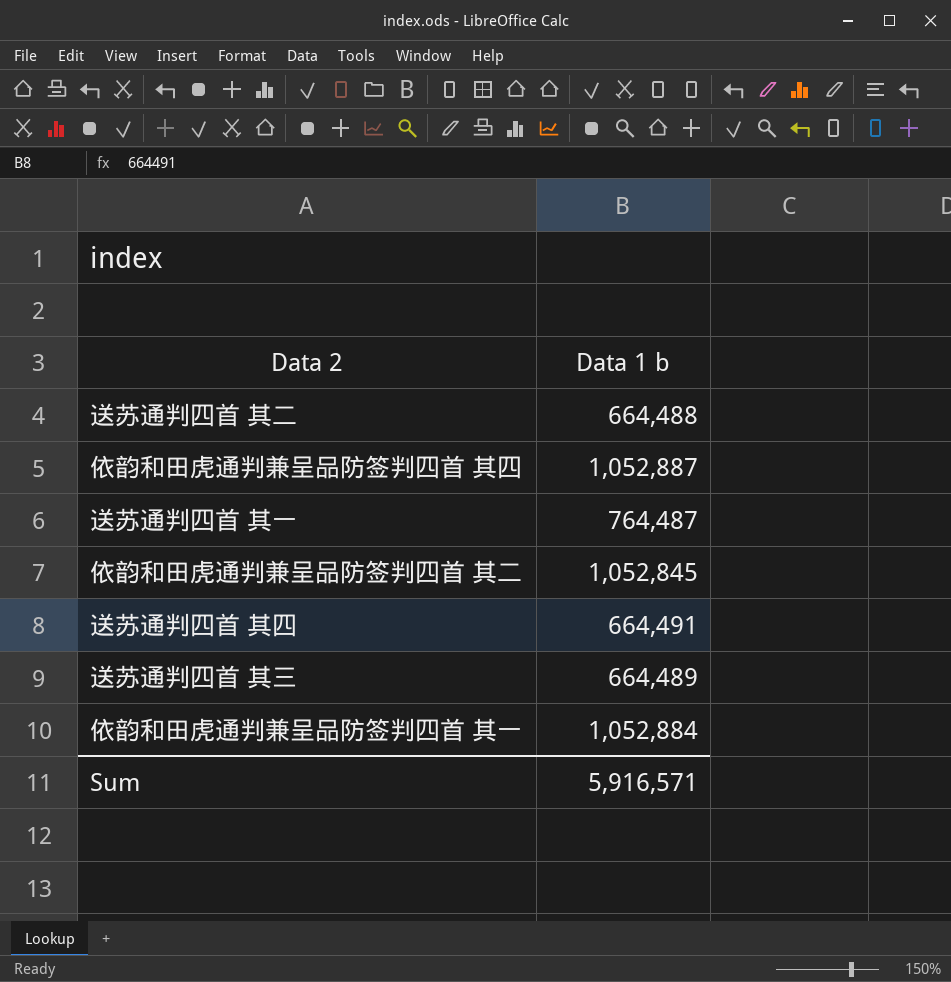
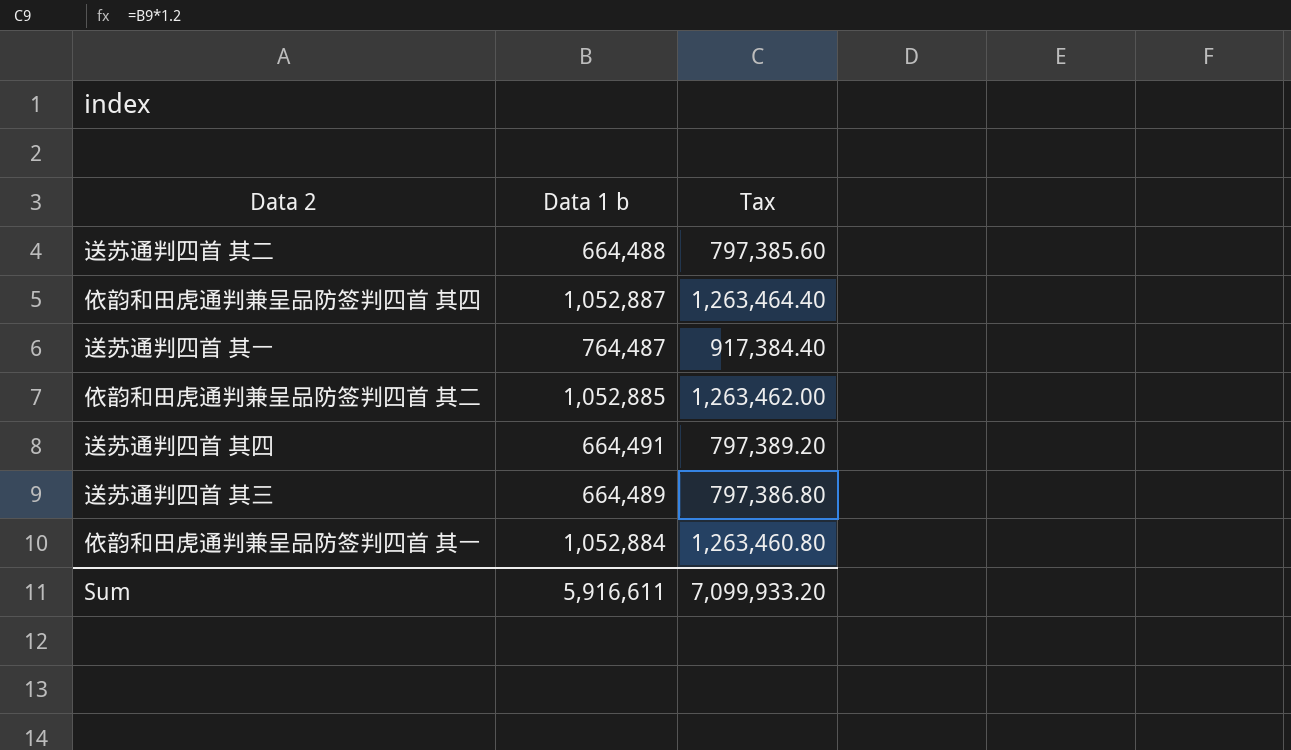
column Tax | formula: none -> [Data 1 b] * 1.2
依韵和田虎通判兼呈品防签判四首 其二 | Data 1 b: 1,052,845 -> 1,052,885
Sum | Data 1 b: 5,916,571 -> 5,916,611

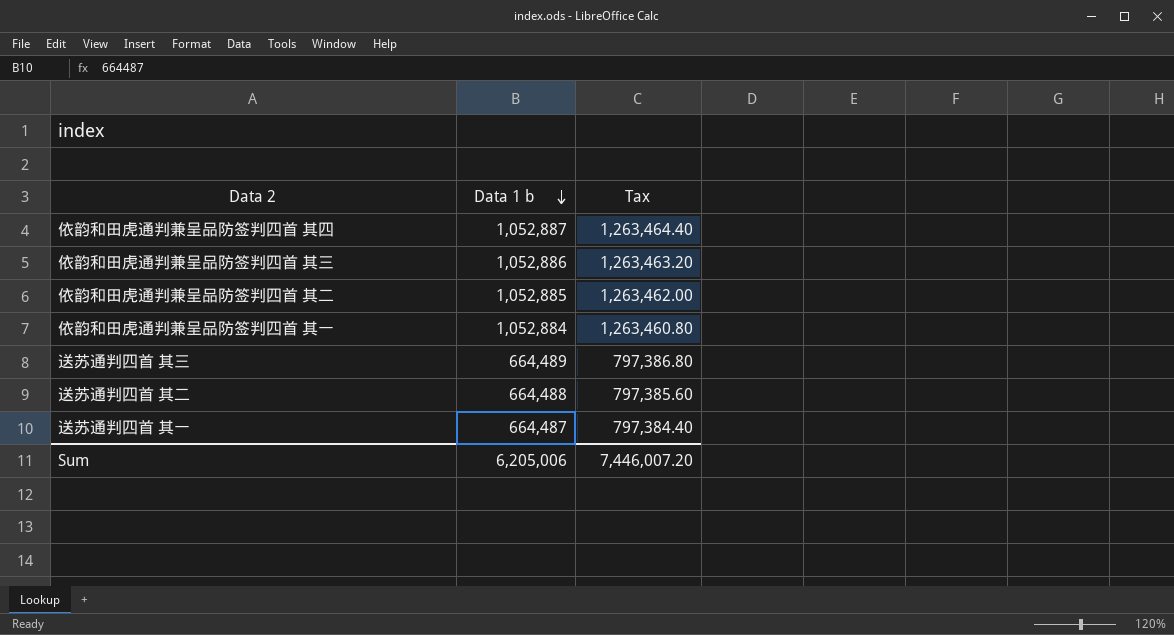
row order: none -> Data 1 b descending
row 送苏通判四首 其四: 664,491 | 797,389.20 -> none
row 依韵和田虎通判兼呈品防签判四首 其三: none -> 1,052,886 | 1,263,463.20
送苏通判四首 其一 | Data 1 b: 764,487 -> 664,487
送苏通判四首 其一 | Tax: 917,384.40 -> 797,384.40
Sum | Data 1 b: 5,916,611 -> 6,205,006
Sum | Tax: 7,099,933.20 -> 7,446,007.20

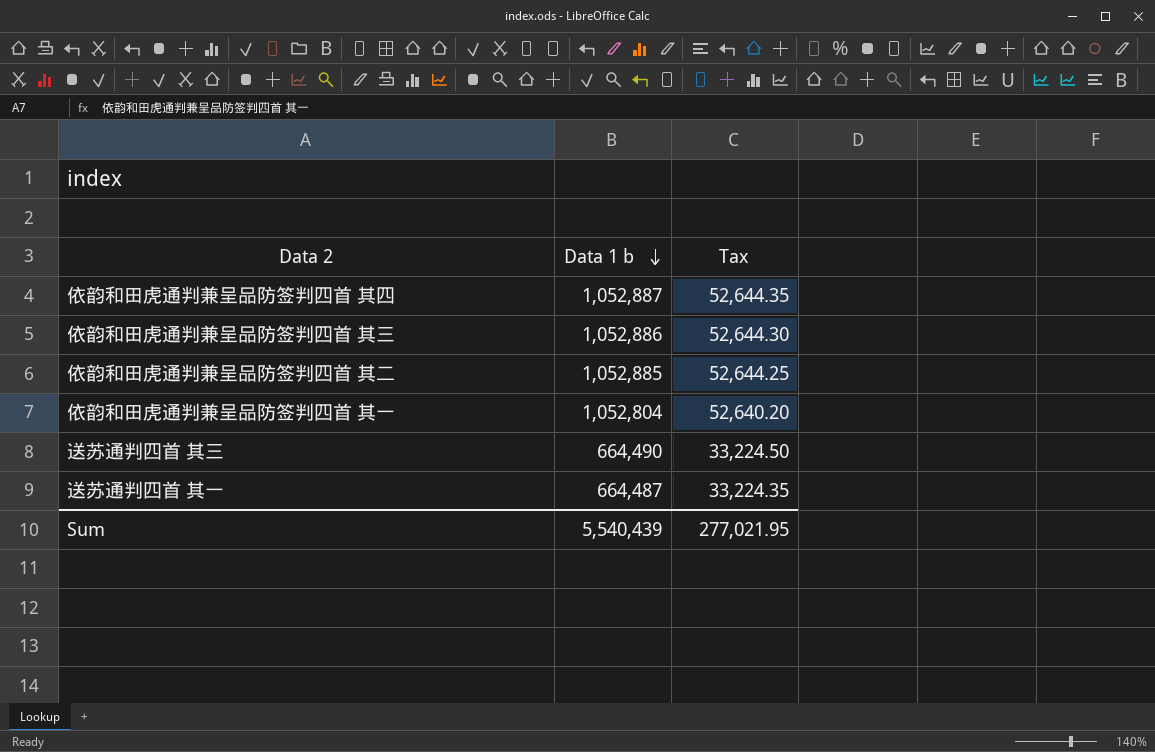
column Tax | formula: [Data 1 b] * 1.2 -> [Data 1 b] * 0.05
row 送苏通判四首 其二: 664,488 | 797,385.60 -> none
依韵和田虎通判兼呈品防签判四首 其一 | Data 1 b: 1,052,884 -> 1,052,804
送苏通判四首 其三 | Data 1 b: 664,489 -> 664,490
Sum | Data 1 b: 6,205,006 -> 5,540,439
Sum | Tax: 7,446,007.20 -> 277,021.95

